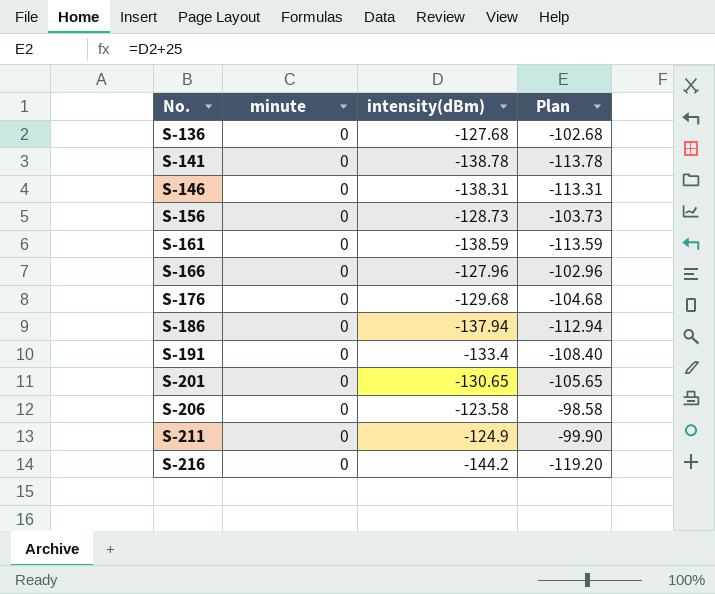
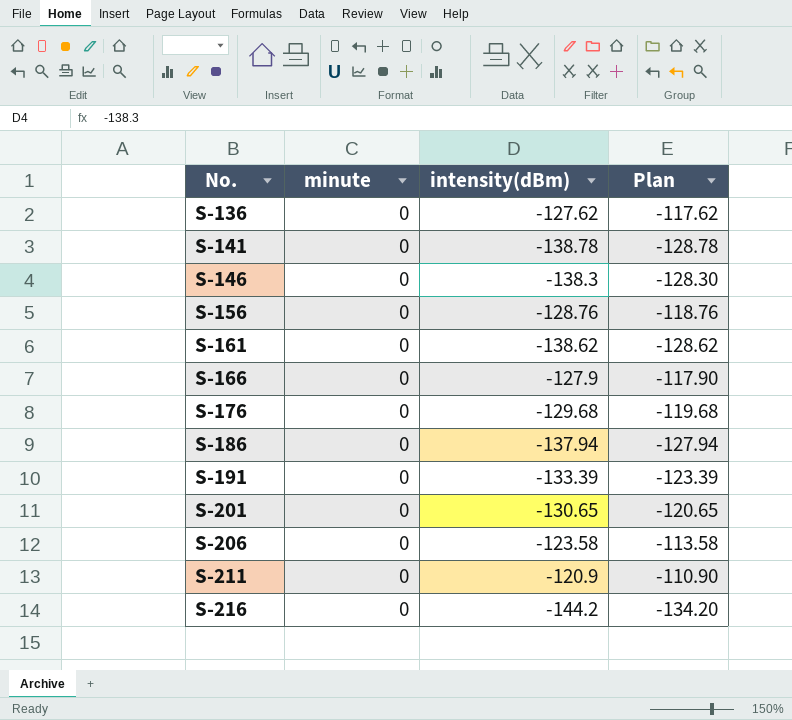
column Plan | formula: [intensity(dBm)] + 25 -> [intensity(dBm)] + 10
S-136 | intensity(dBm): -127.68 -> -127.62
S-146 | intensity(dBm): -138.31 -> -138.3
S-156 | intensity(dBm): -128.73 -> -128.76
S-161 | intensity(dBm): -138.59 -> -138.62
S-166 | intensity(dBm): -127.96 -> -127.9
S-191 | intensity(dBm): -133.4 -> -133.39
S-211 | intensity(dBm): -124.9 -> -120.9

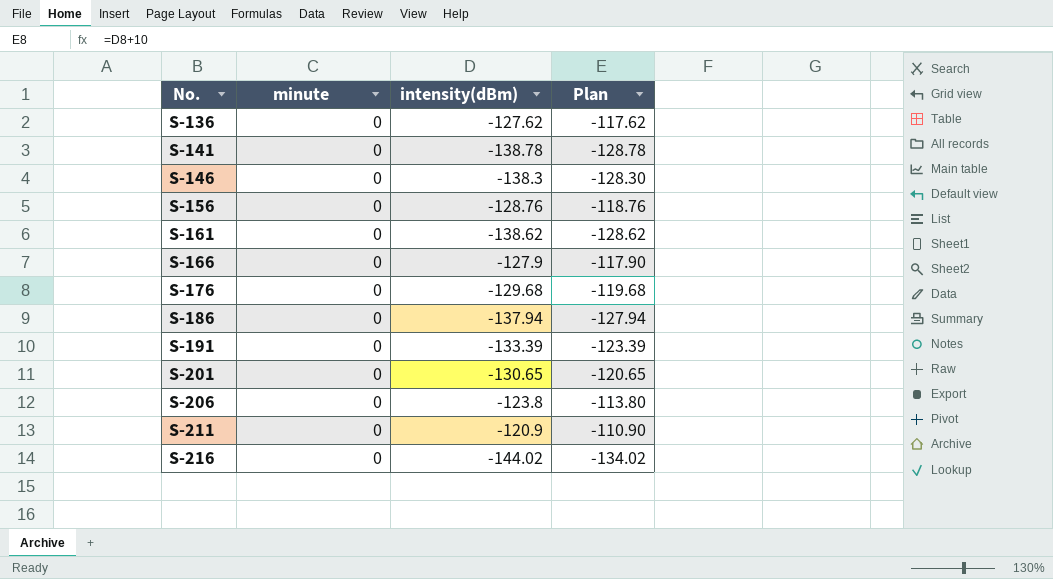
S-206 | intensity(dBm): -123.58 -> -123.8
S-206 | Plan: -113.58 -> -113.80
S-216 | intensity(dBm): -144.2 -> -144.02
S-216 | Plan: -134.20 -> -134.02

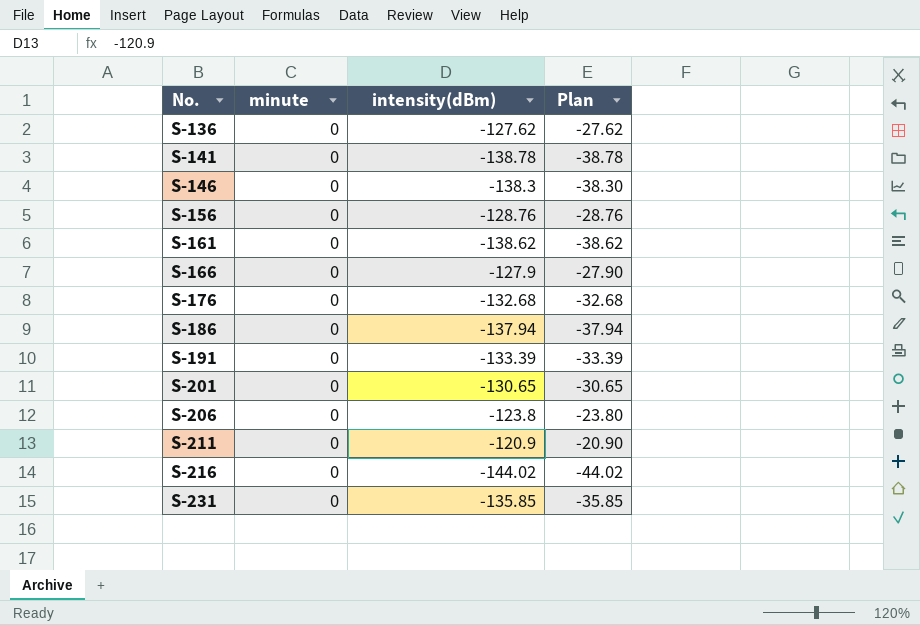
column Plan | formula: [intensity(dBm)] + 10 -> [intensity(dBm)] + 100
S-176 | intensity(dBm): -129.68 -> -132.68
row S-231: none -> 0 | -135.85 | -35.85

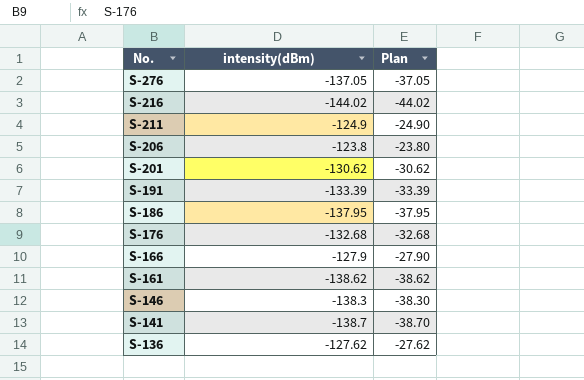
row order: No. ascending -> No. descending
column minute | position: 2 -> none
row S-156: 0 | -128.76 | -28.76 -> none
row S-231: 0 | -135.85 | -35.85 -> none
row S-276: none -> -137.05 | -37.05
S-211 | intensity(dBm): -120.9 -> -124.9
S-211 | Plan: -20.90 -> -24.90
S-201 | intensity(dBm): -130.65 -> -130.62
S-201 | Plan: -30.65 -> -30.62
S-186 | intensity(dBm): -137.94 -> -137.95
S-186 | Plan: -37.94 -> -37.95
S-141 | intensity(dBm): -138.78 -> -138.7
S-141 | Plan: -38.78 -> -38.70

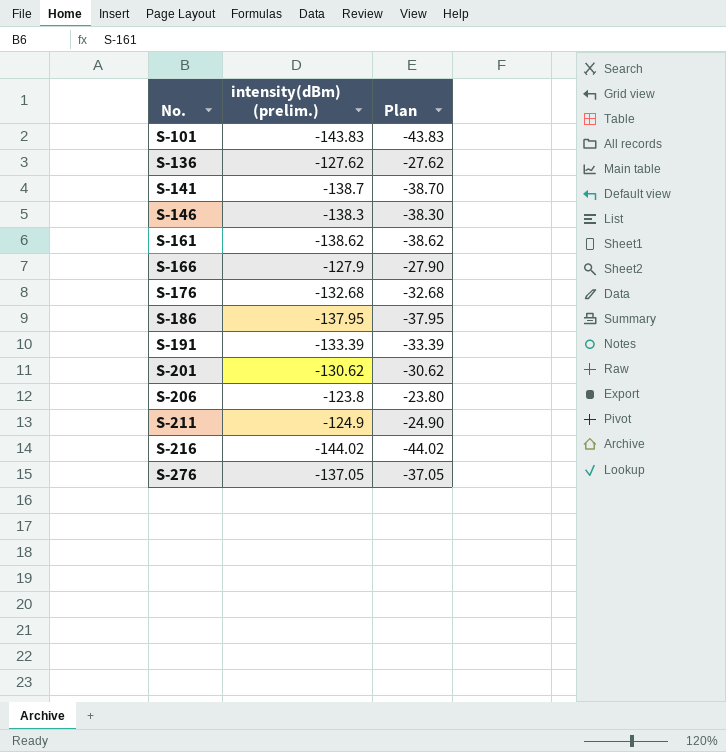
row order: No. descending -> No. ascending
column name: intensity(dBm) -> intensity(dBm) (prelim.)
row S-101: none -> -143.83 | -43.83

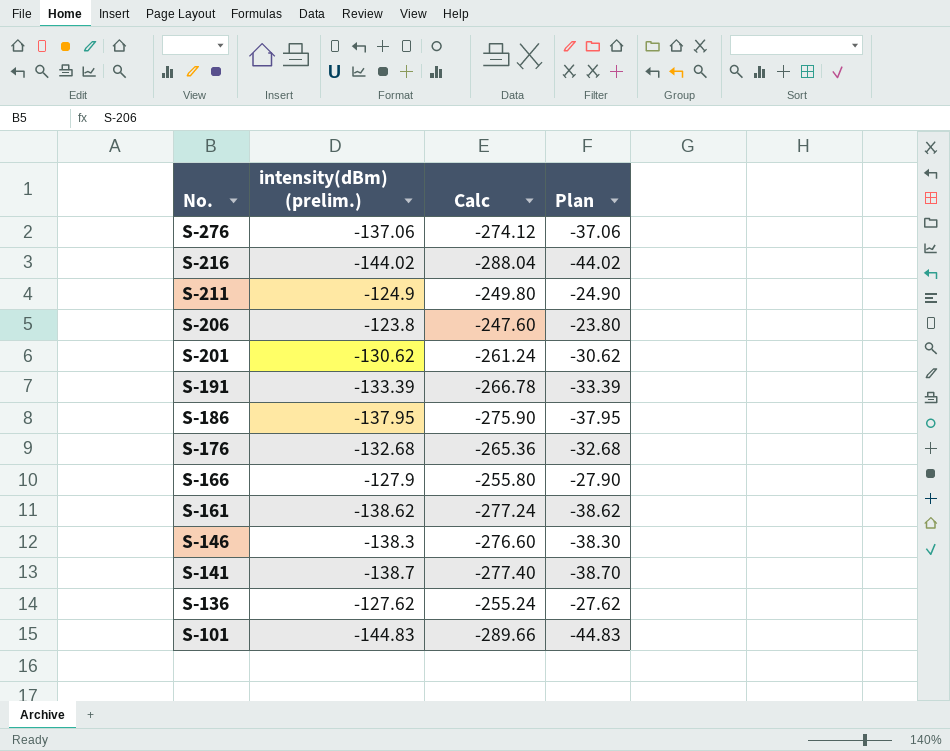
row order: No. ascending -> No. descending
column Calc | formula: none -> [intensity(dBm) (prelim.)] * 2
S-276 | intensity(dBm) (prelim.): -137.05 -> -137.06
S-276 | Plan: -37.05 -> -37.06
S-101 | intensity(dBm) (prelim.): -143.83 -> -144.83
S-101 | Plan: -43.83 -> -44.83

